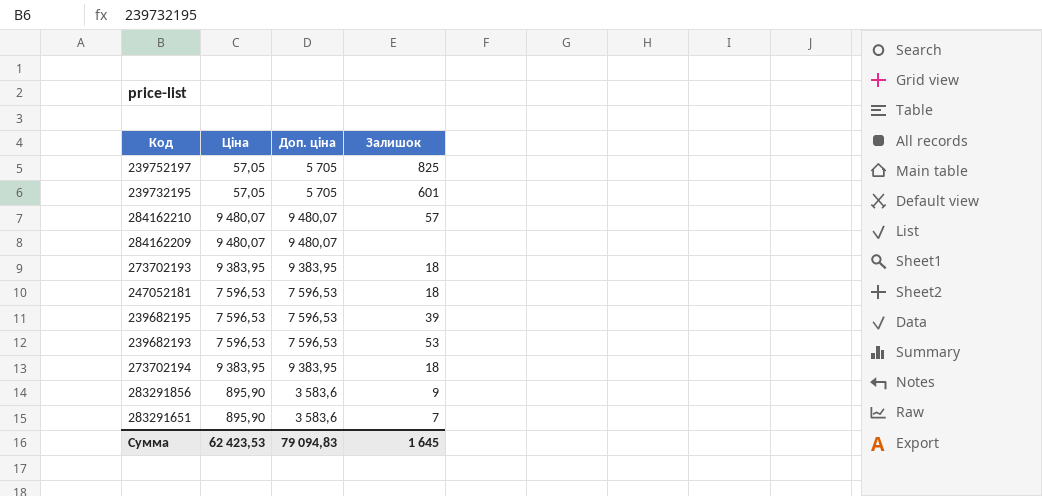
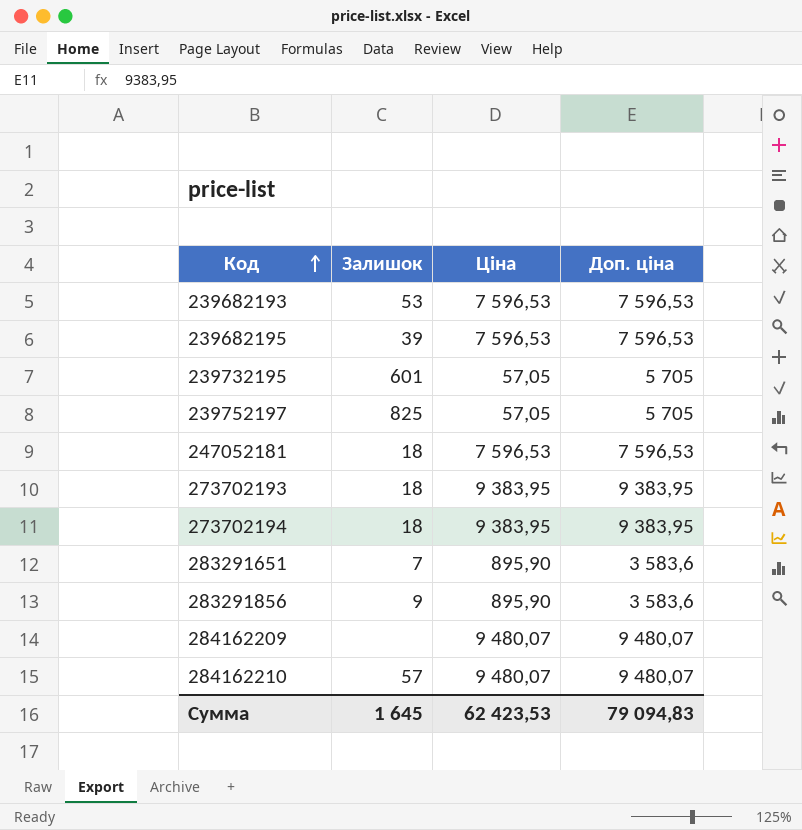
row order: none -> Код ascending
column Залишок | position: 4 -> 2

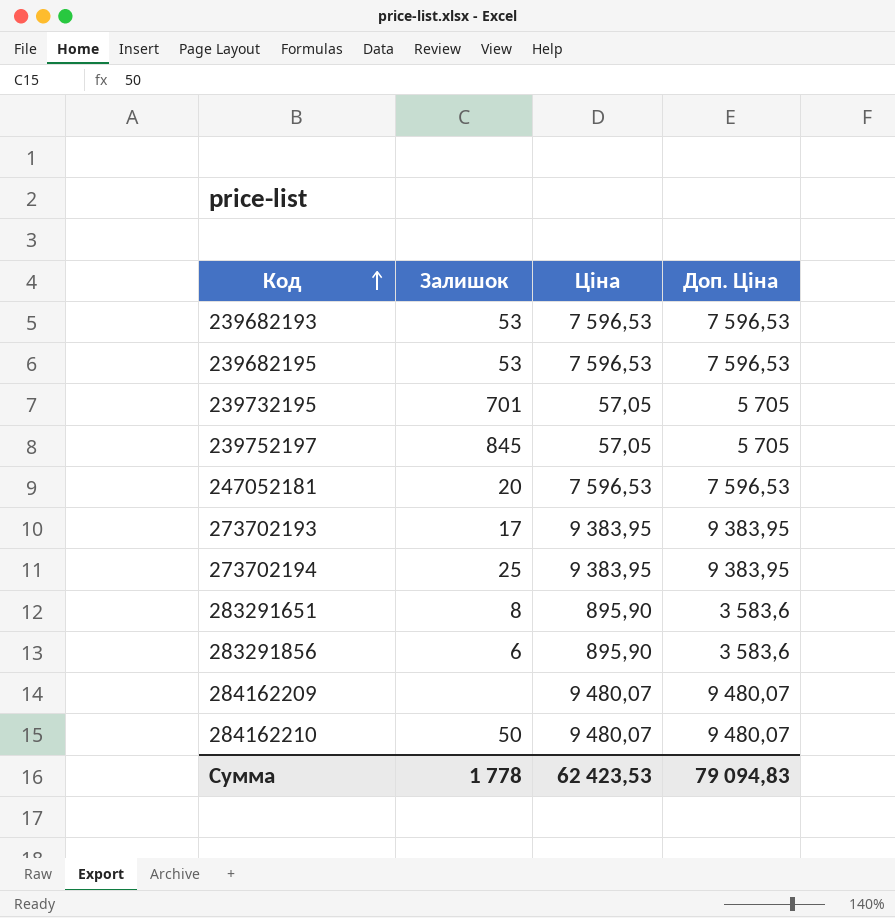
column name: Доп. ціна -> Доп. Ціна
239682195 | Залишок: 39 -> 53
239732195 | Залишок: 601 -> 701
239752197 | Залишок: 825 -> 845
247052181 | Залишок: 18 -> 20
273702193 | Залишок: 18 -> 17
273702194 | Залишок: 18 -> 25
283291651 | Залишок: 7 -> 8
283291856 | Залишок: 9 -> 6
284162210 | Залишок: 57 -> 50
Сумма | Залишок: 1 645 -> 1 778

